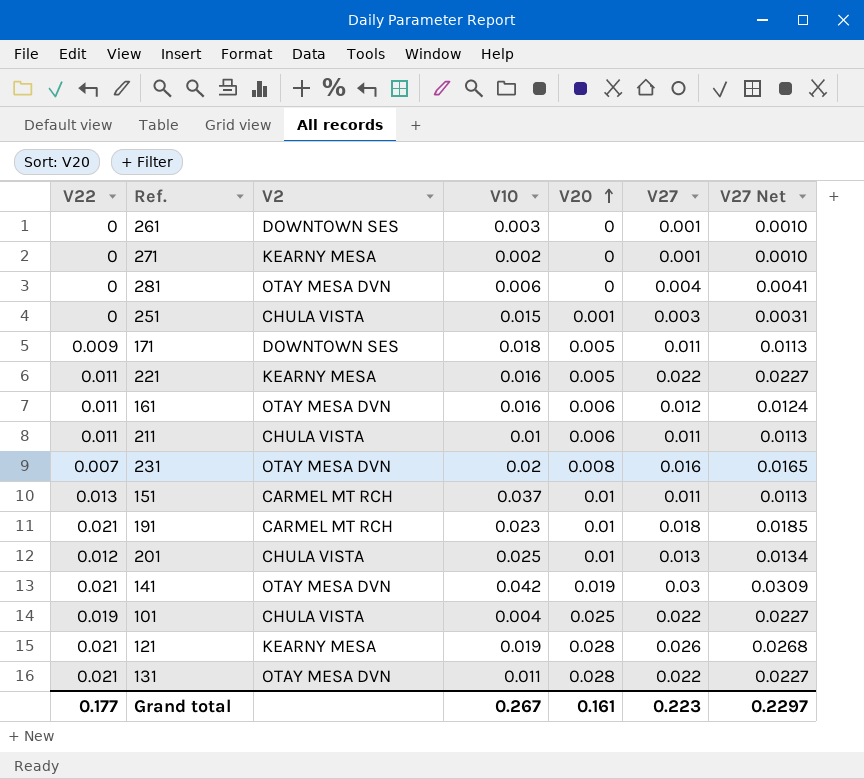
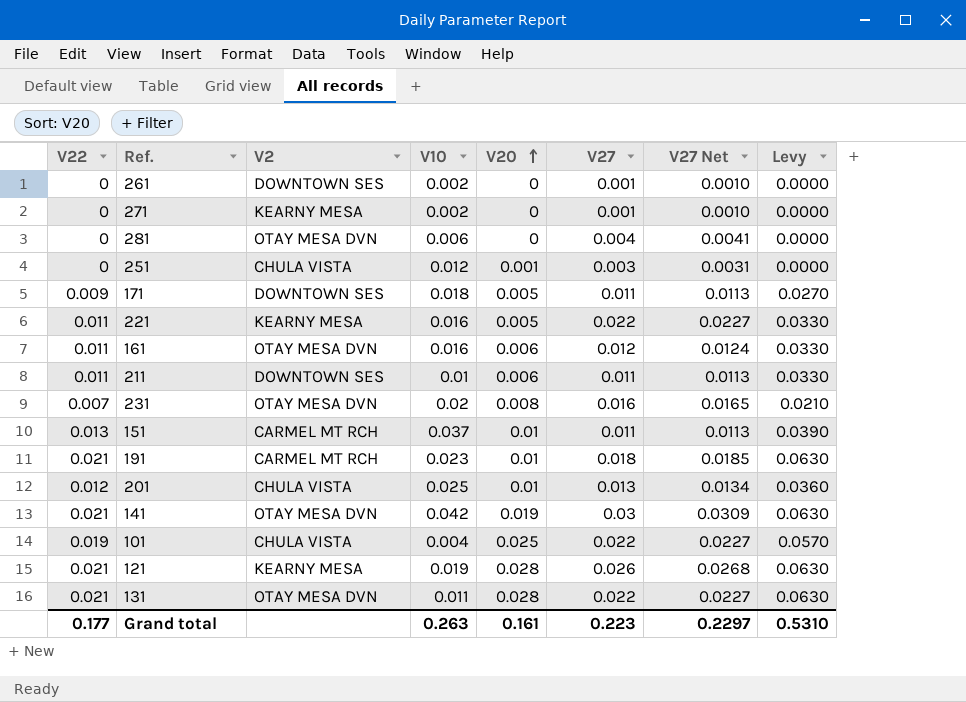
column Levy | formula: none -> [V22] * 3
261 | V10: 0.003 -> 0.002
251 | V10: 0.015 -> 0.012
211 | V2: CHULA VISTA -> DOWNTOWN SES
Grand total | V10: 0.267 -> 0.263

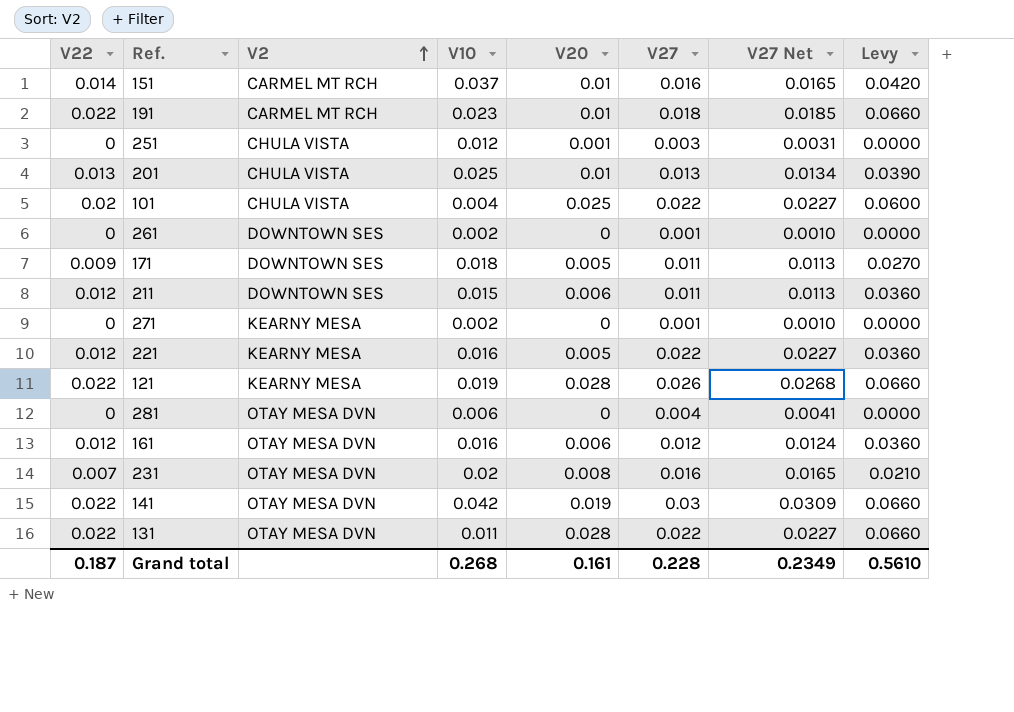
row order: V20 ascending -> V2 ascending
151 | V22: 0.013 -> 0.014
151 | V27: 0.011 -> 0.016
151 | V27 Net: 0.0113 -> 0.0165
151 | Levy: 0.0390 -> 0.0420
191 | V22: 0.021 -> 0.022
191 | Levy: 0.0630 -> 0.0660
201 | V22: 0.012 -> 0.013
201 | Levy: 0.0360 -> 0.0390
101 | V22: 0.019 -> 0.02
101 | Levy: 0.0570 -> 0.0600
211 | V22: 0.011 -> 0.012
211 | V10: 0.01 -> 0.015
211 | Levy: 0.0330 -> 0.0360
221 | V22: 0.011 -> 0.012
221 | Levy: 0.0330 -> 0.0360
121 | V22: 0.021 -> 0.022
121 | Levy: 0.0630 -> 0.0660
161 | V22: 0.011 -> 0.012
161 | Levy: 0.0330 -> 0.0360
141 | V22: 0.021 -> 0.022
141 | Levy: 0.0630 -> 0.0660
131 | V22: 0.021 -> 0.022
131 | Levy: 0.0630 -> 0.0660
Grand total | V22: 0.177 -> 0.187
Grand total | V10: 0.263 -> 0.268
Grand total | V27: 0.223 -> 0.228
Grand total | V27 Net: 0.2297 -> 0.2349
Grand total | Levy: 0.5310 -> 0.5610

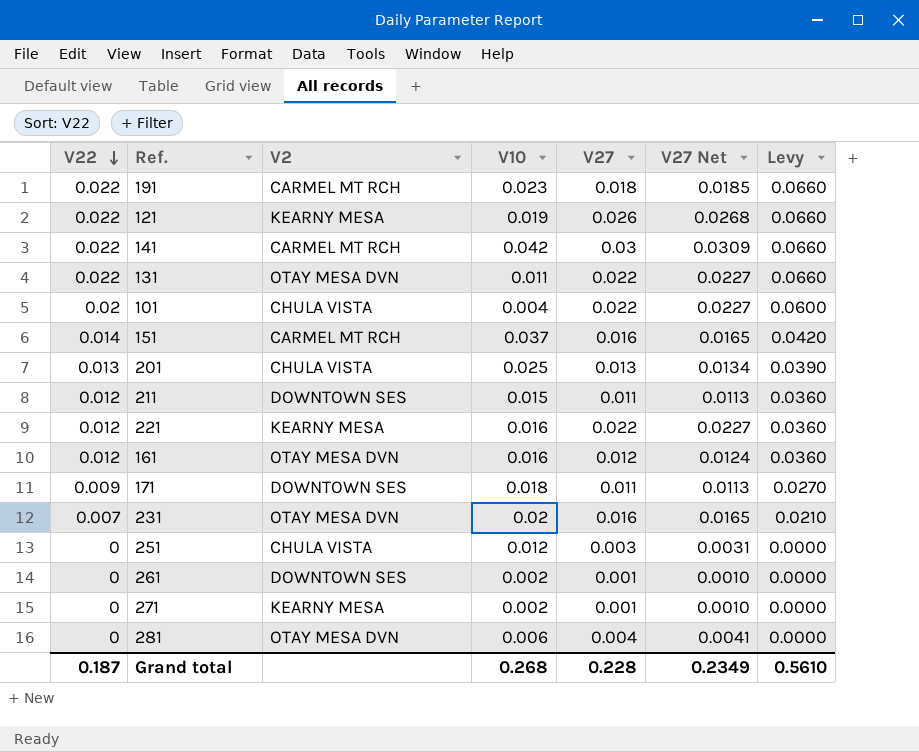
row order: V2 ascending -> V22 descending
column V20 | position: 5 -> none
141 | V2: OTAY MESA DVN -> CARMEL MT RCH

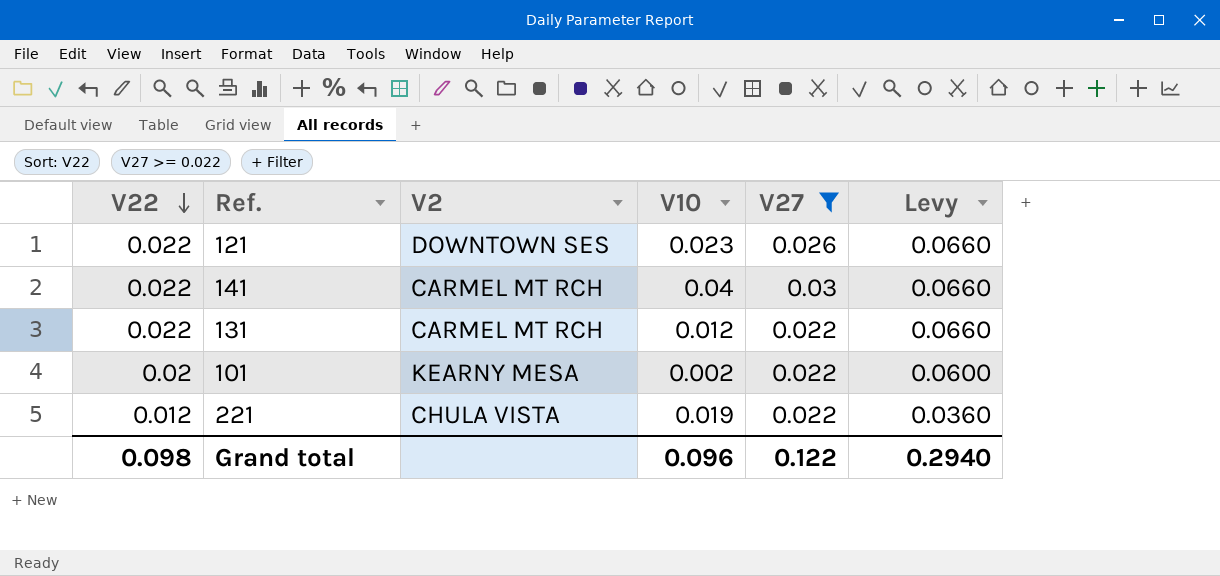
filter: none -> V27 >= 0.022
column V27 Net | formula: [V27] * 1.03 -> none
121 | V2: KEARNY MESA -> DOWNTOWN SES
121 | V10: 0.019 -> 0.023
141 | V10: 0.042 -> 0.04
131 | V2: OTAY MESA DVN -> CARMEL MT RCH
131 | V10: 0.011 -> 0.012
101 | V2: CHULA VISTA -> KEARNY MESA
101 | V10: 0.004 -> 0.002
221 | V2: KEARNY MESA -> CHULA VISTA
221 | V10: 0.016 -> 0.019
Grand total | V22: 0.187 -> 0.098
Grand total | V10: 0.268 -> 0.096
Grand total | V27: 0.228 -> 0.122
Grand total | Levy: 0.5610 -> 0.2940

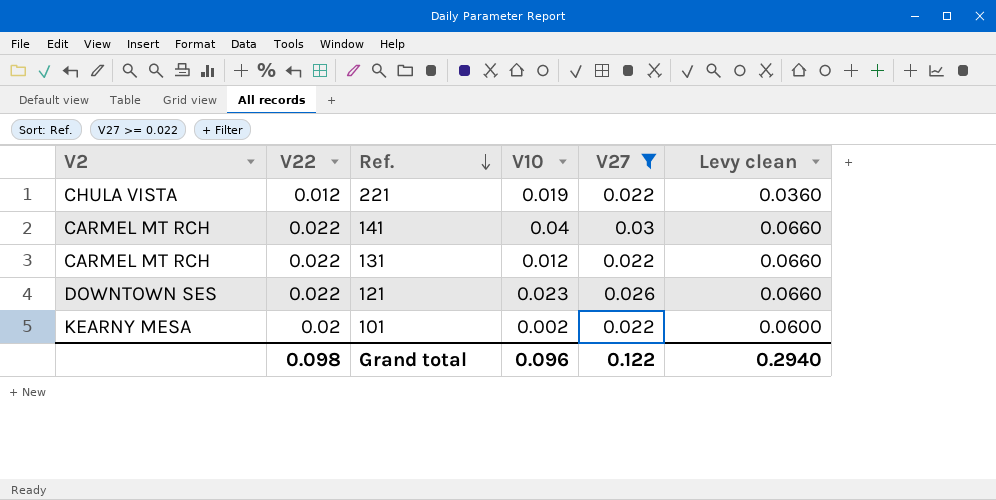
row order: V22 descending -> Ref. descending
column V2 | position: 3 -> 1
column name: Levy -> Levy clean

